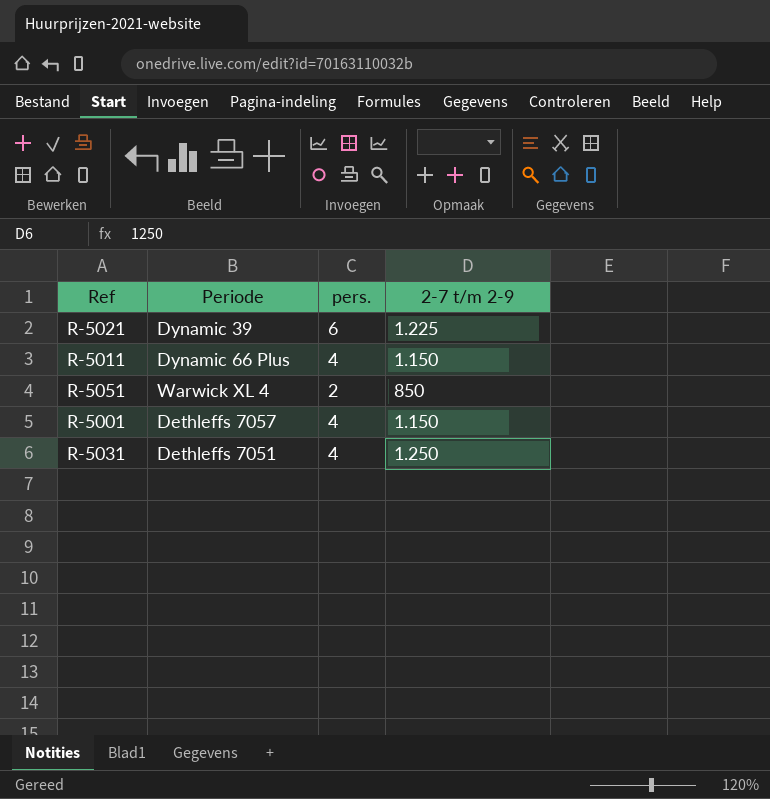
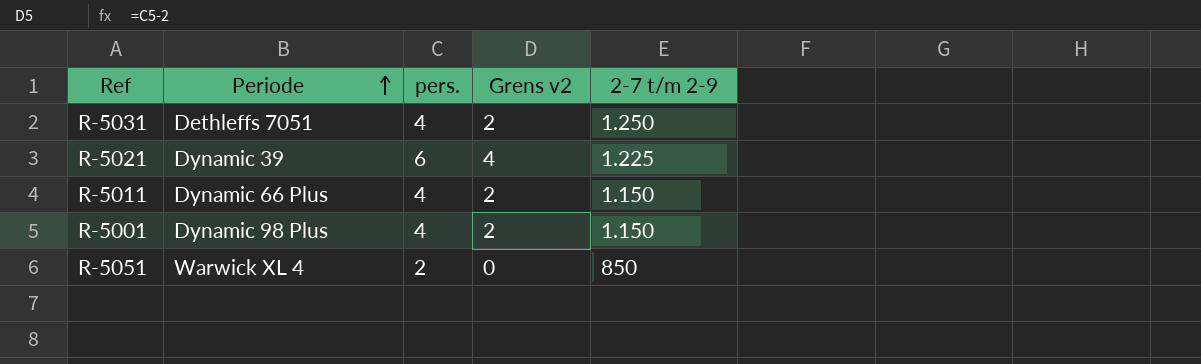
row order: none -> Periode ascending
column Grens v2 | formula: none -> [pers.] - 2
R-5001 | Periode: Dethleffs 7057 -> Dynamic 98 Plus

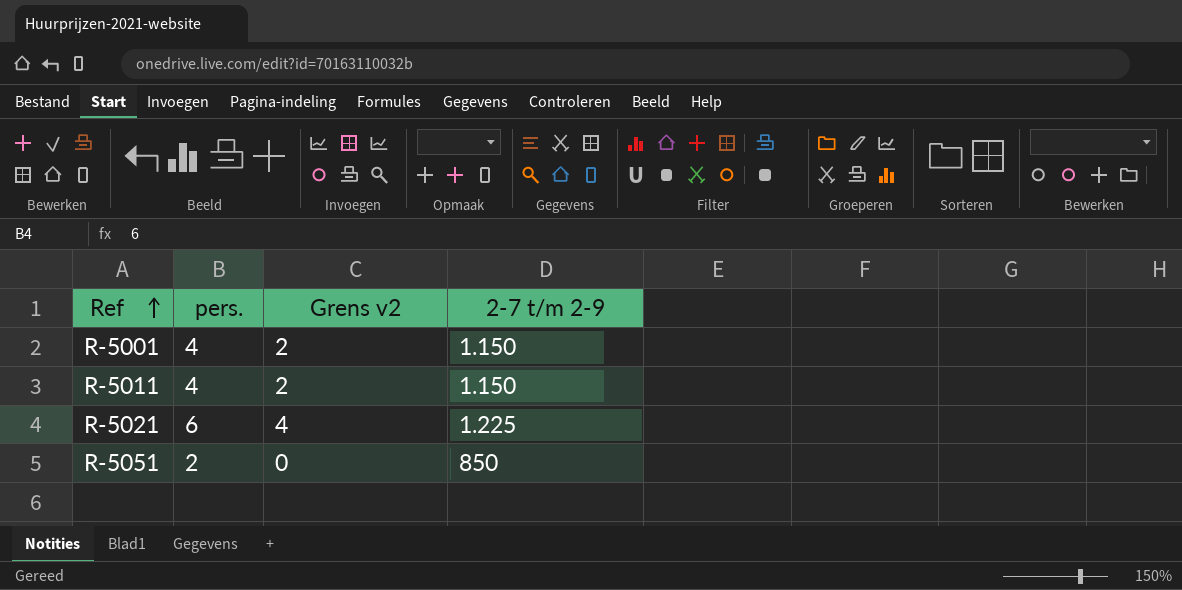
row order: Periode ascending -> Ref ascending
column Periode | position: 2 -> none
row R-5031: Dethleffs 7051 | 4 | 2 | 1.250 -> none

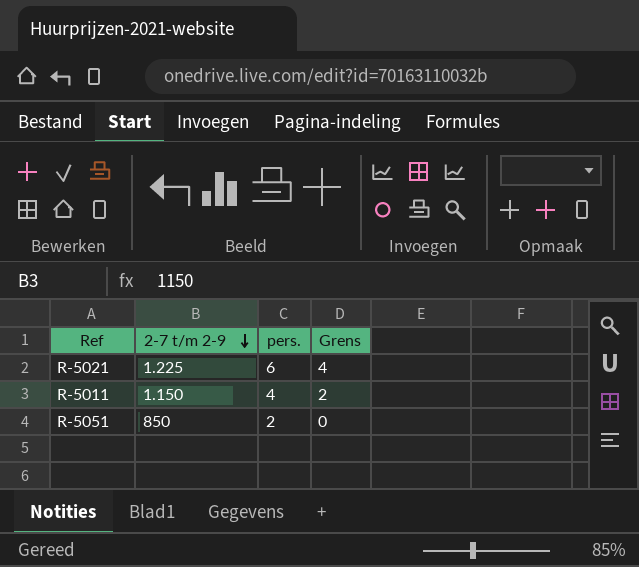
row order: Ref ascending -> 2-7 t/m 2-9 descending
column 2-7 t/m 2-9 | position: 4 -> 2
column name: Grens v2 -> Grens
row R-5001: 4 | 2 | 1.150 -> none

